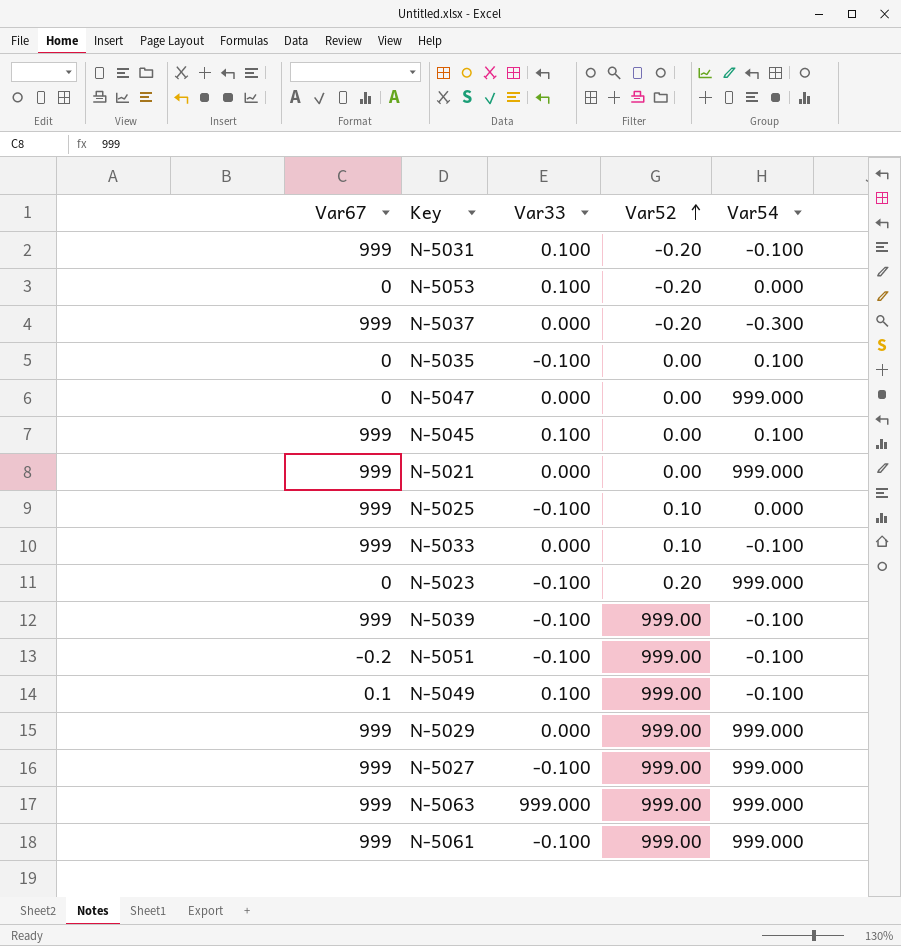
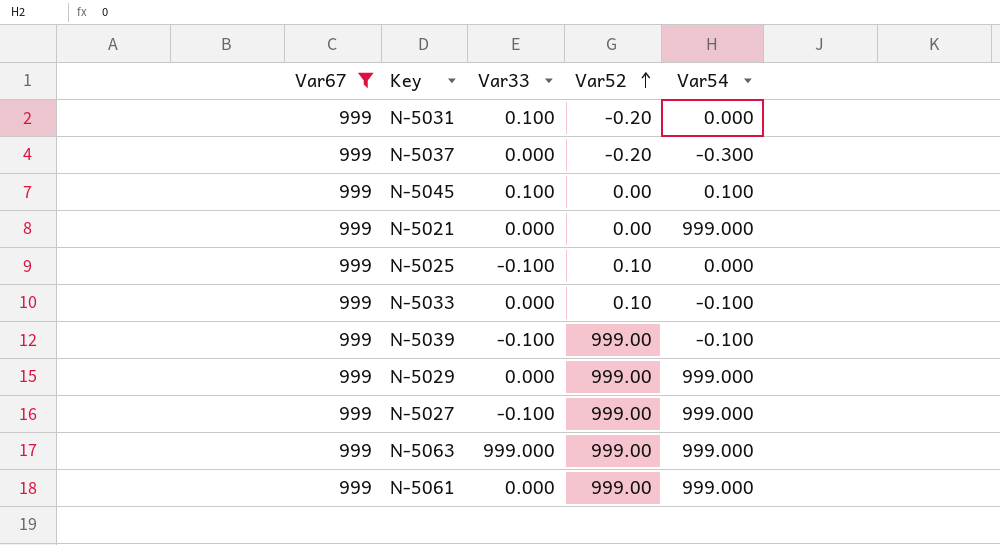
filter: none -> Var67 = 999
N-5031 | Var54: -0.100 -> 0.000
N-5061 | Var33: -0.100 -> 0.000

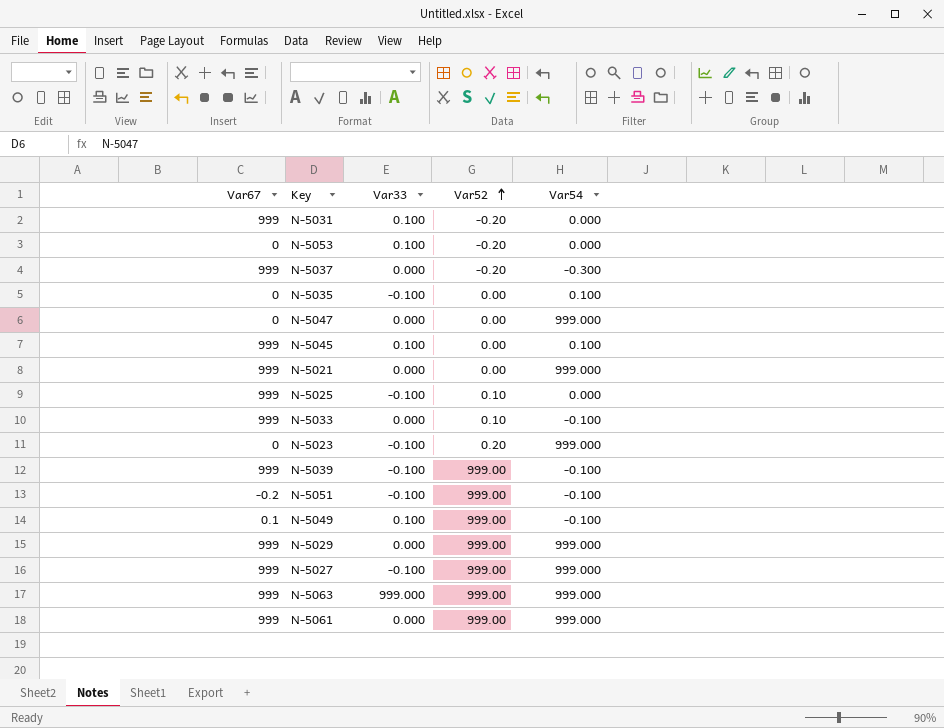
filter: Var67 = 999 -> none

